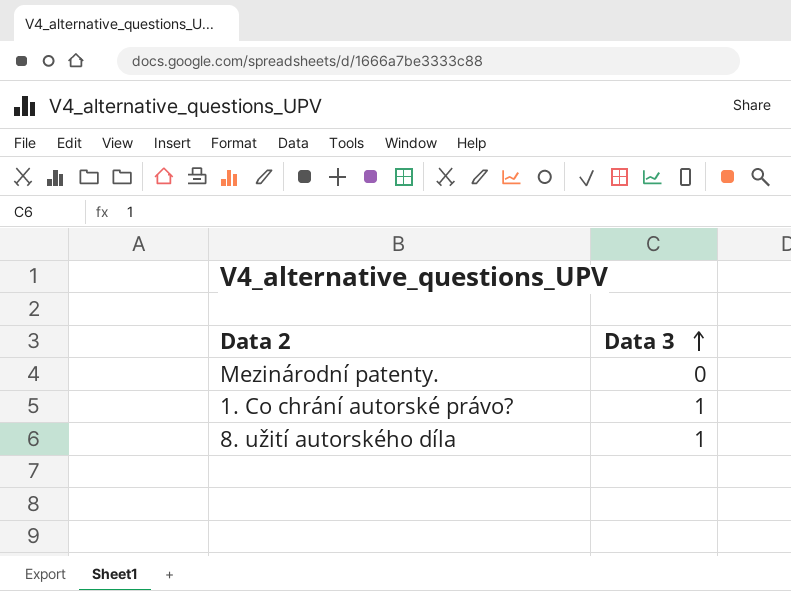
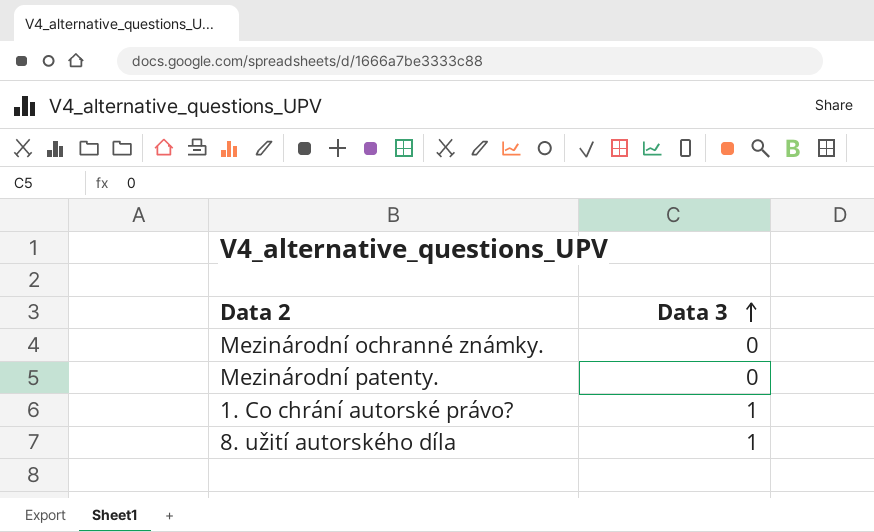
row Mezinárodní ochranné známky.: none -> 0

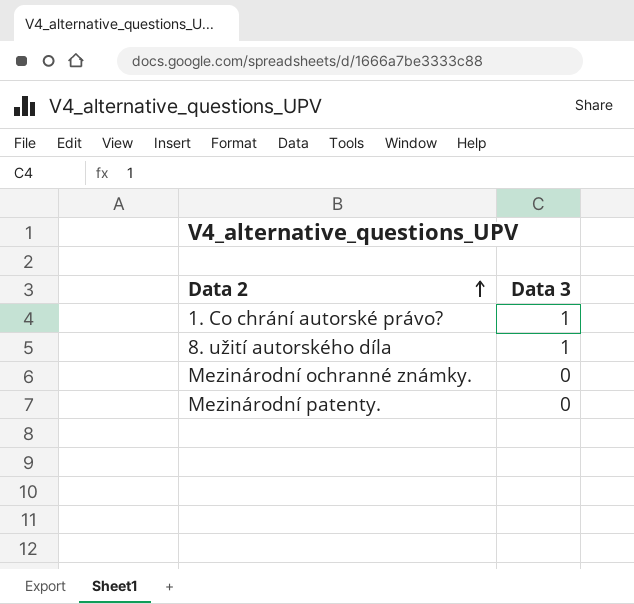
row order: Data 3 ascending -> Data 2 ascending

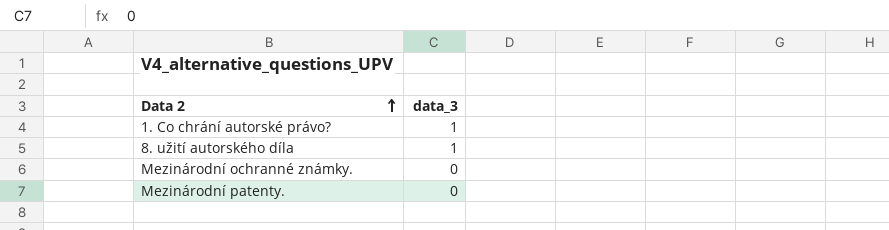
column name: Data 3 -> data_3

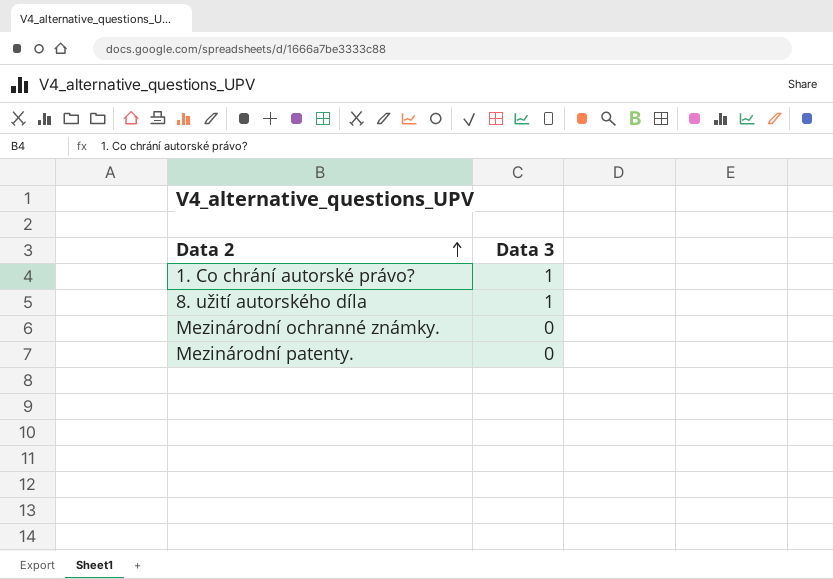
column name: data_3 -> Data 3

